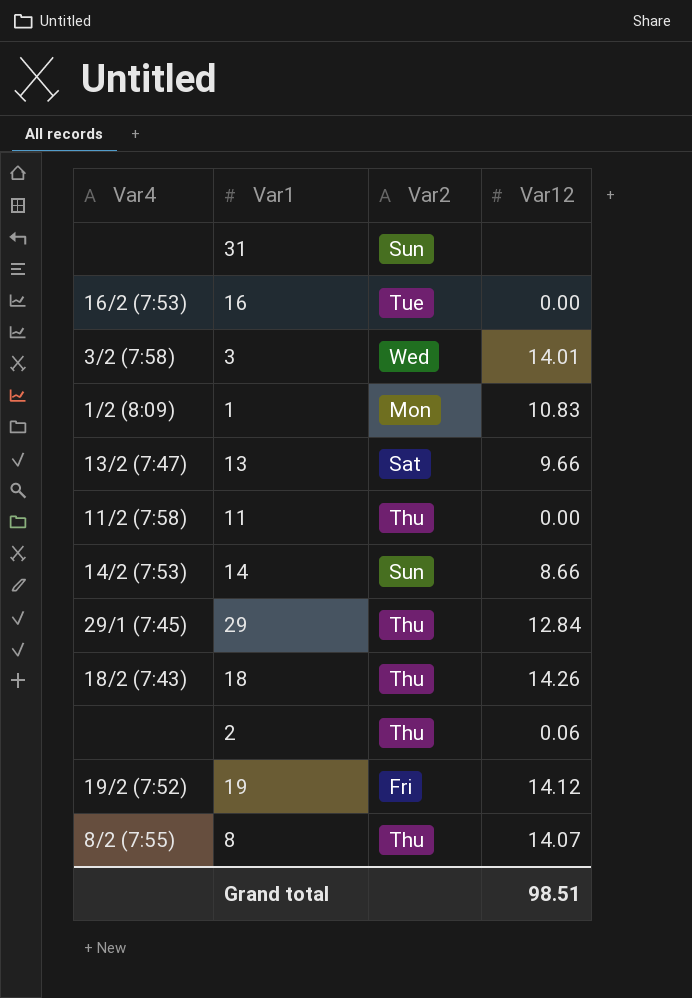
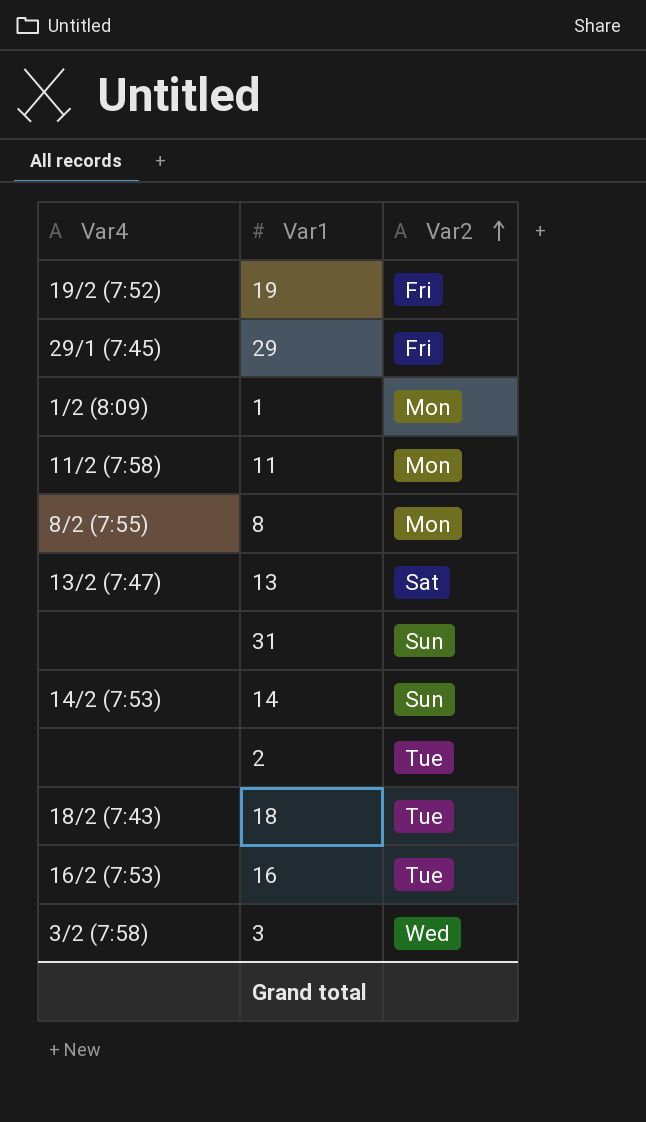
row order: none -> Var2 ascending
column Var12 | position: 4 -> none
29 | Var2: Thu -> Fri
11 | Var2: Thu -> Mon
8 | Var2: Thu -> Mon
2 | Var2: Thu -> Tue
18 | Var2: Thu -> Tue

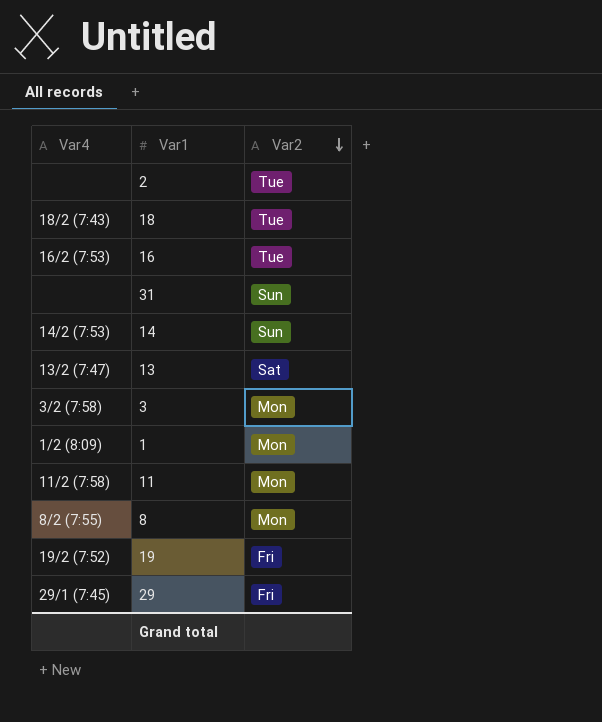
row order: Var2 ascending -> Var2 descending
3 | Var2: Wed -> Mon

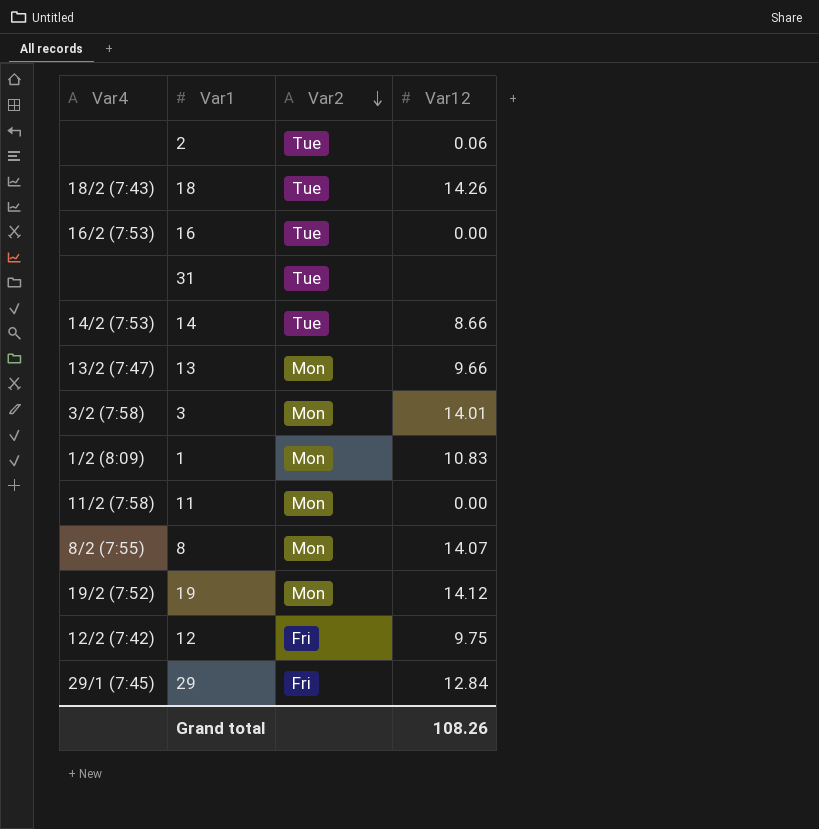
column Var12 | position: none -> 4
31 | Var2: Sun -> Tue
14 | Var2: Sun -> Tue
13 | Var2: Sat -> Mon
19 | Var2: Fri -> Mon
row 12: none -> 12/2 (7:42) | Fri | 9.75

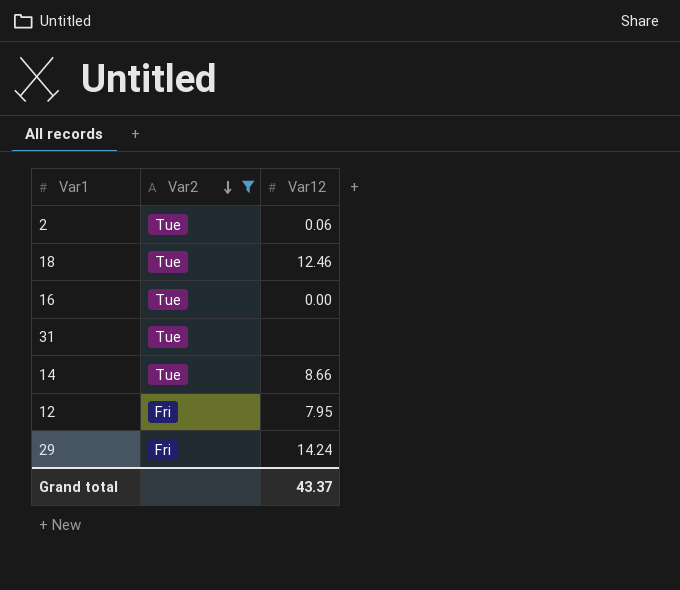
filter: none -> Var2 != Mon
column Var4 | position: 1 -> none
18 | Var12: 14.26 -> 12.46
12 | Var12: 9.75 -> 7.95
29 | Var12: 12.84 -> 14.24
Grand total | Var12: 108.26 -> 43.37

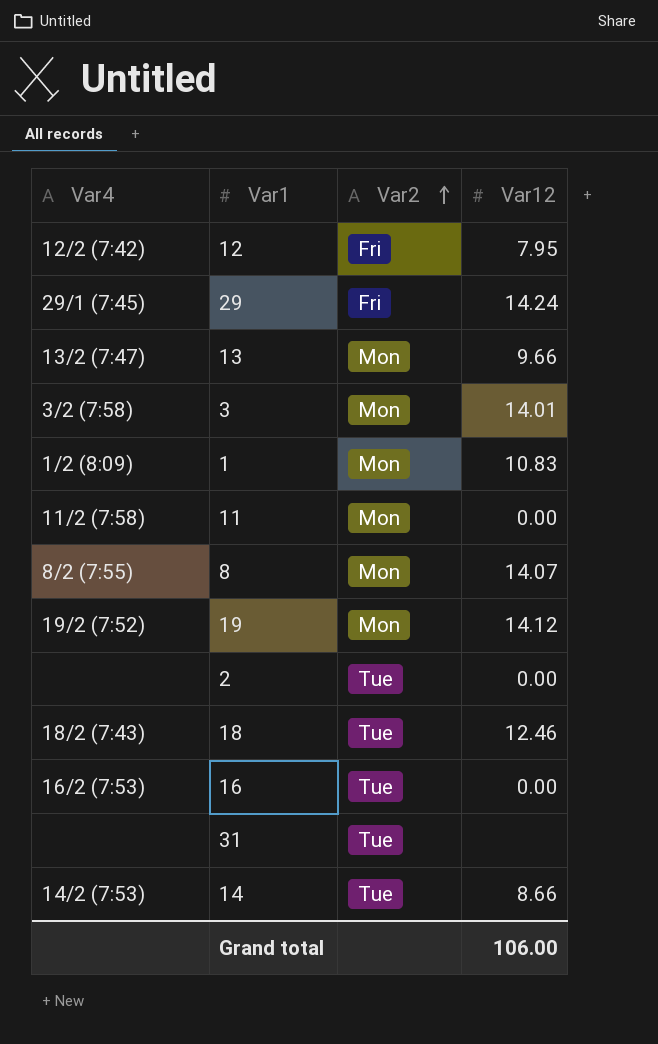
filter: Var2 != Mon -> none
row order: Var2 descending -> Var2 ascending
column Var4 | position: none -> 1
2 | Var12: 0.06 -> 0.00
Grand total | Var12: 43.37 -> 106.00

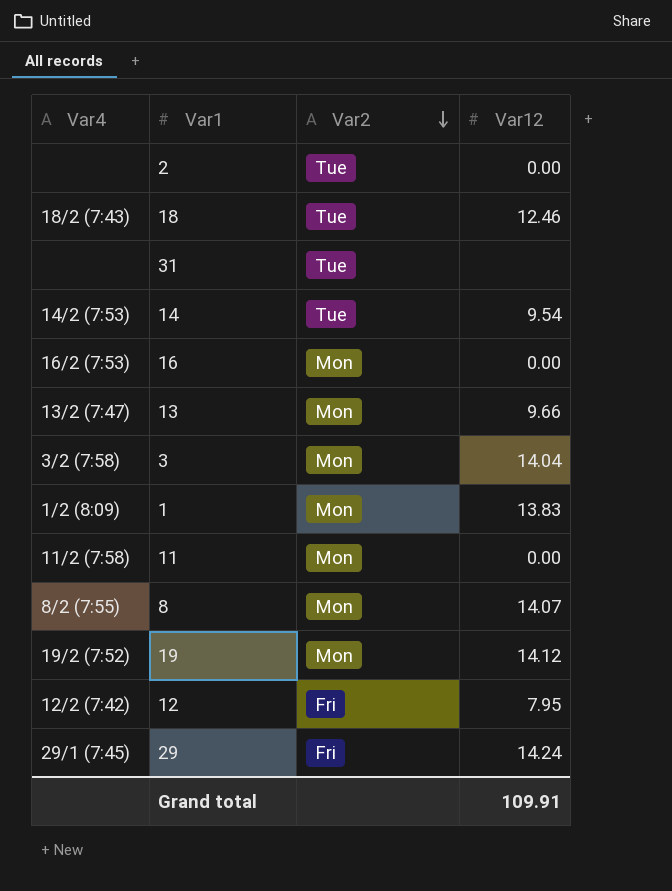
row order: Var2 ascending -> Var2 descending
14 | Var12: 8.66 -> 9.54
16 | Var2: Tue -> Mon
3 | Var12: 14.01 -> 14.04
1 | Var12: 10.83 -> 13.83
Grand total | Var12: 106.00 -> 109.91

